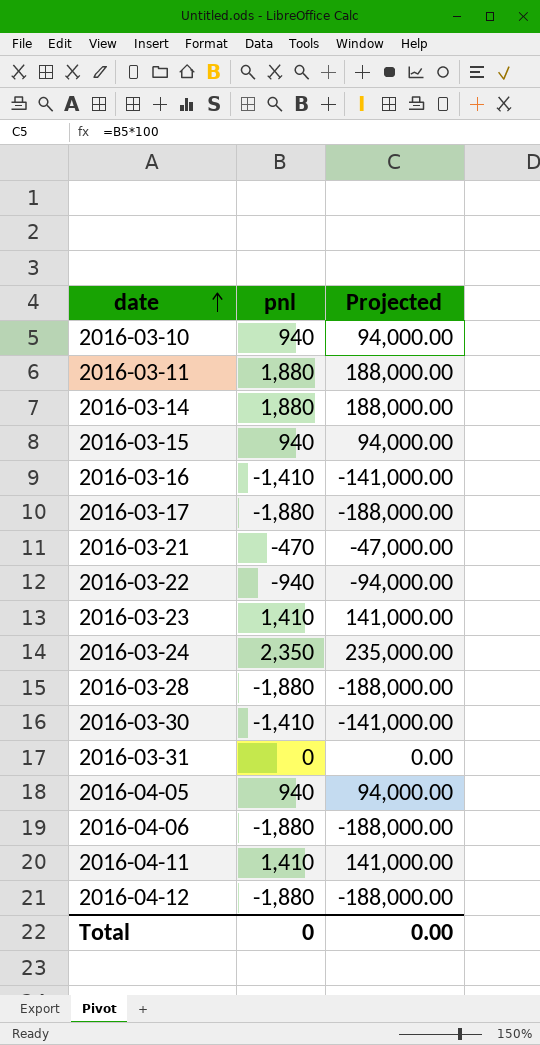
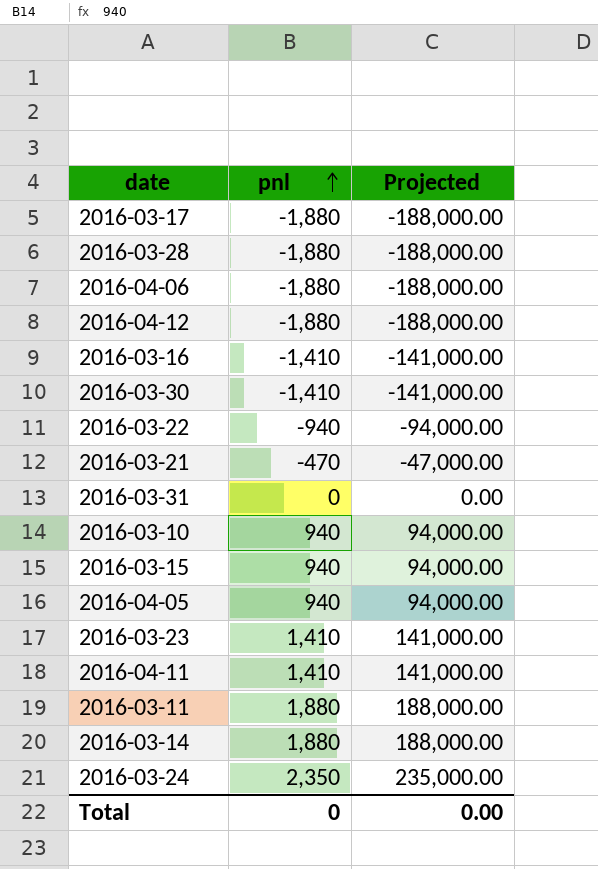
row order: date ascending -> pnl ascending

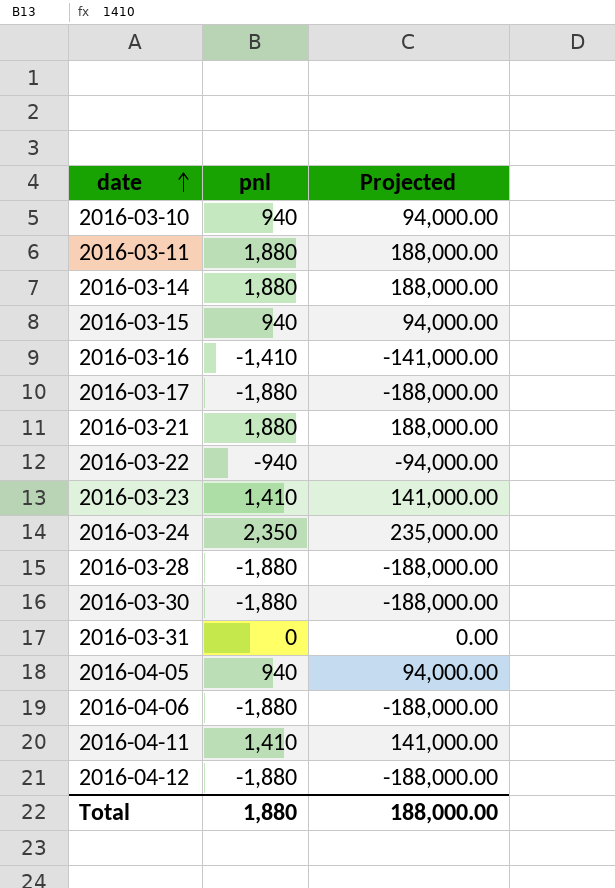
row order: pnl ascending -> date ascending
2016-03-21 | pnl: -470 -> 1,880
2016-03-21 | Projected: -47,000.00 -> 188,000.00
2016-03-30 | pnl: -1,410 -> -1,880
2016-03-30 | Projected: -141,000.00 -> -188,000.00
Total | pnl: 0 -> 1,880
Total | Projected: 0.00 -> 188,000.00

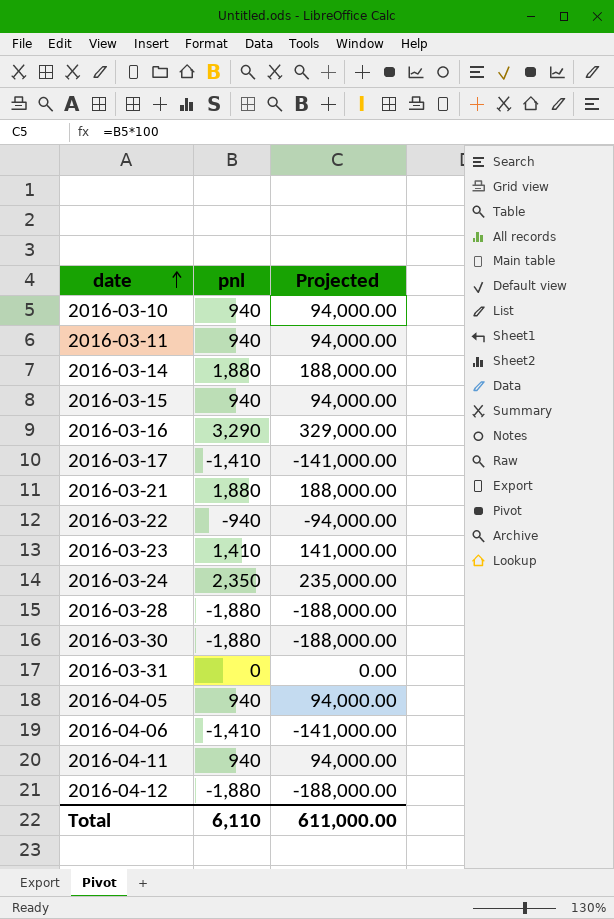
2016-03-11 | pnl: 1,880 -> 940
2016-03-11 | Projected: 188,000.00 -> 94,000.00
2016-03-16 | pnl: -1,410 -> 3,290
2016-03-16 | Projected: -141,000.00 -> 329,000.00
2016-03-17 | pnl: -1,880 -> -1,410
2016-03-17 | Projected: -188,000.00 -> -141,000.00
2016-04-06 | pnl: -1,880 -> -1,410
2016-04-06 | Projected: -188,000.00 -> -141,000.00
2016-04-11 | pnl: 1,410 -> 940
2016-04-11 | Projected: 141,000.00 -> 94,000.00
Total | pnl: 1,880 -> 6,110
Total | Projected: 188,000.00 -> 611,000.00

